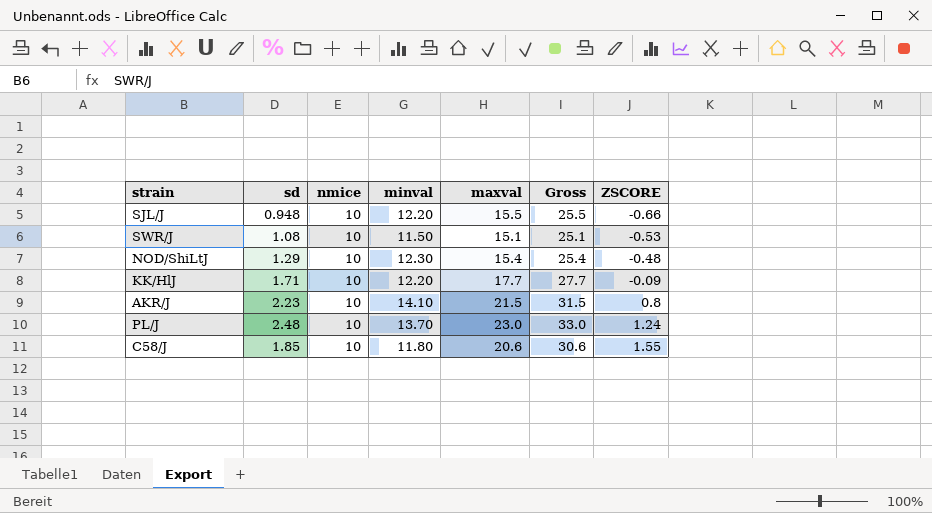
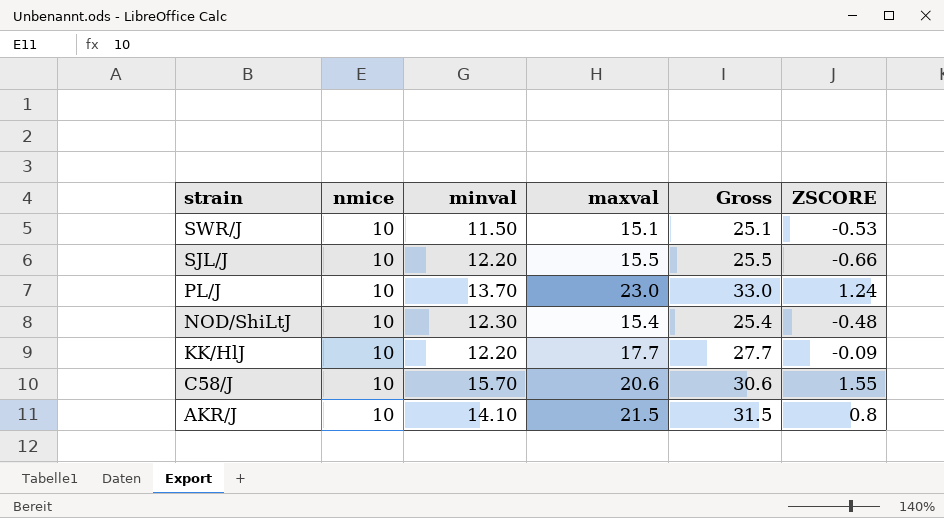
row order: ZSCORE ascending -> strain descending
column sd | position: 2 -> none
C58/J | minval: 11.80 -> 15.70

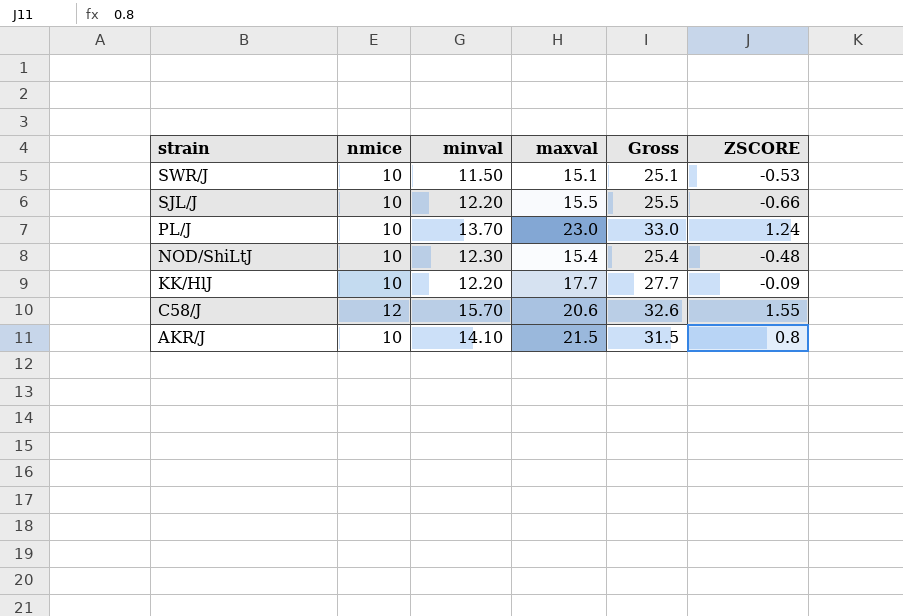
C58/J | nmice: 10 -> 12
C58/J | Gross: 30.6 -> 32.6

